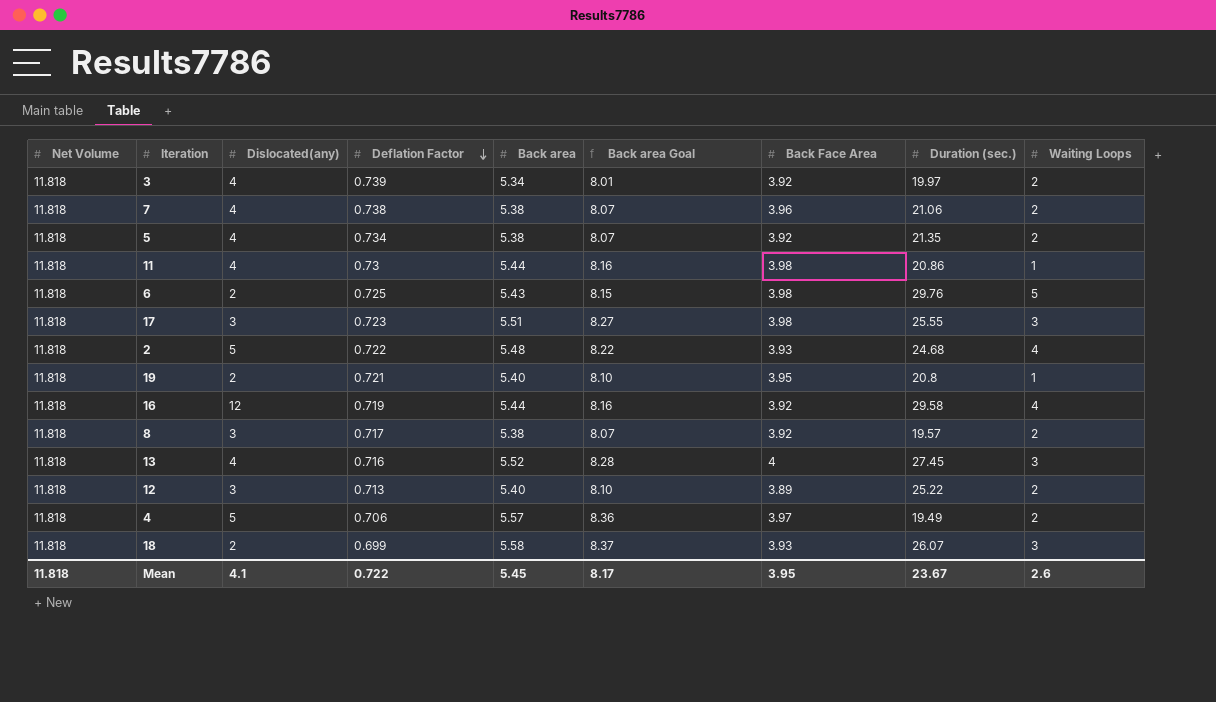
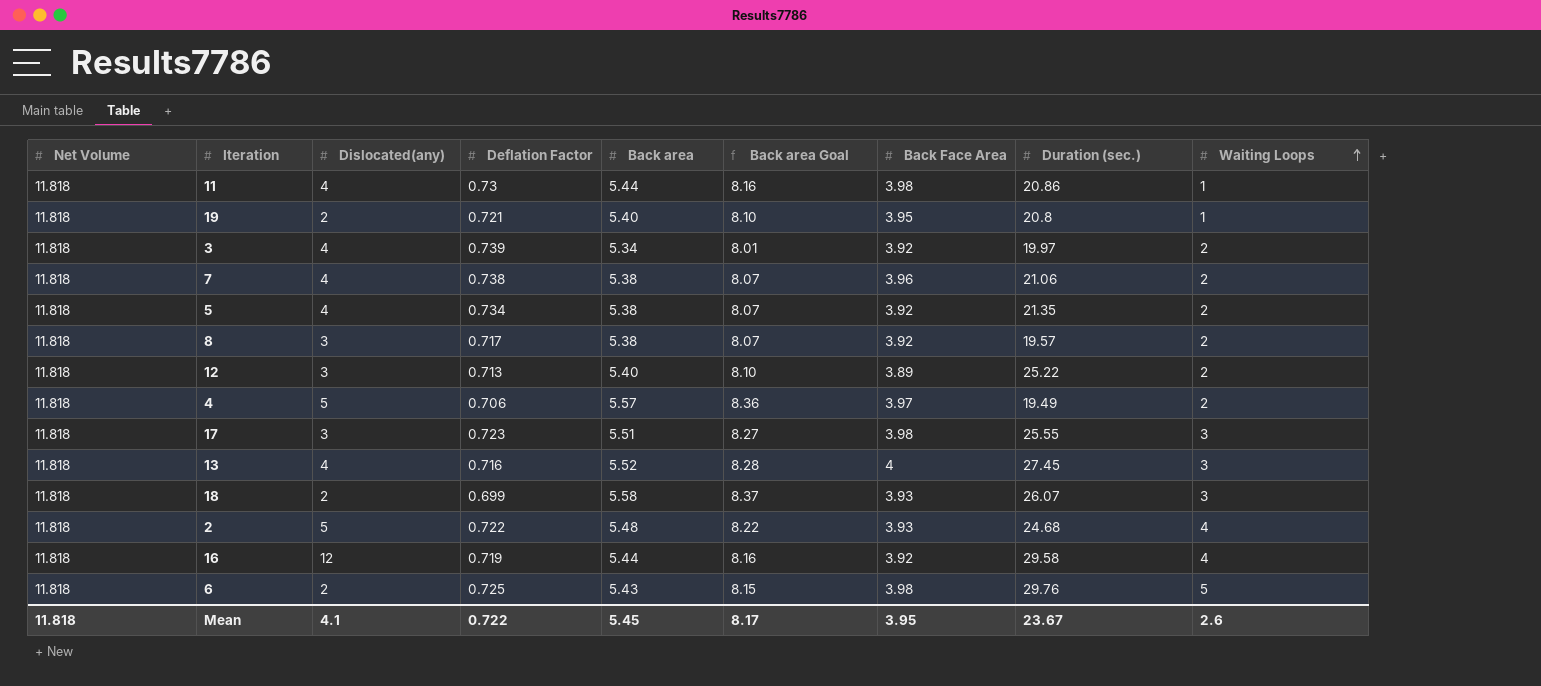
row order: Deflation Factor descending -> Waiting Loops ascending

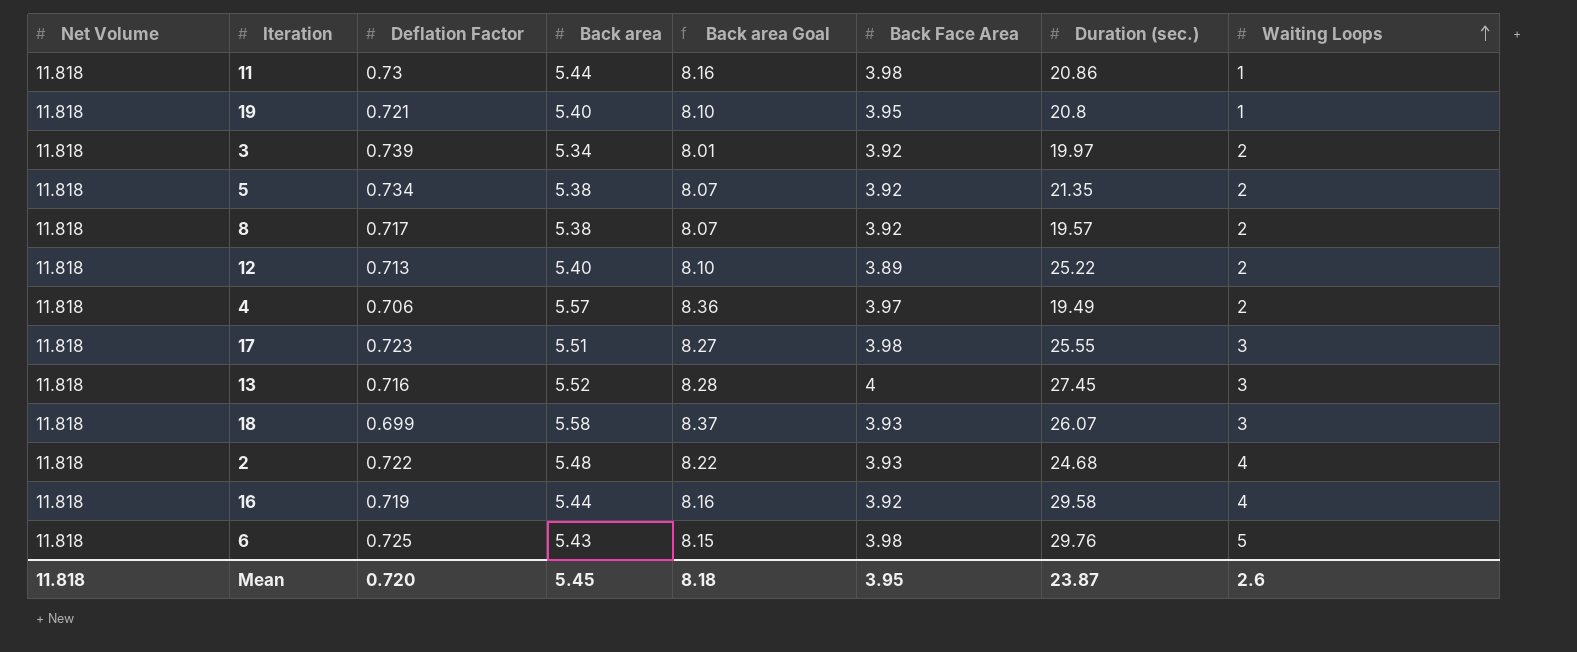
column Dislocated(any) | position: 3 -> none
row 7: 11.818 | 4 | 0.738 | 5.38 | 8.07 | 3.96 | 21.06 | 2 -> none
Mean | Deflation Factor: 0.722 -> 0.720
Mean | Back area Goal: 8.17 -> 8.18
Mean | Duration (sec.): 23.67 -> 23.87

